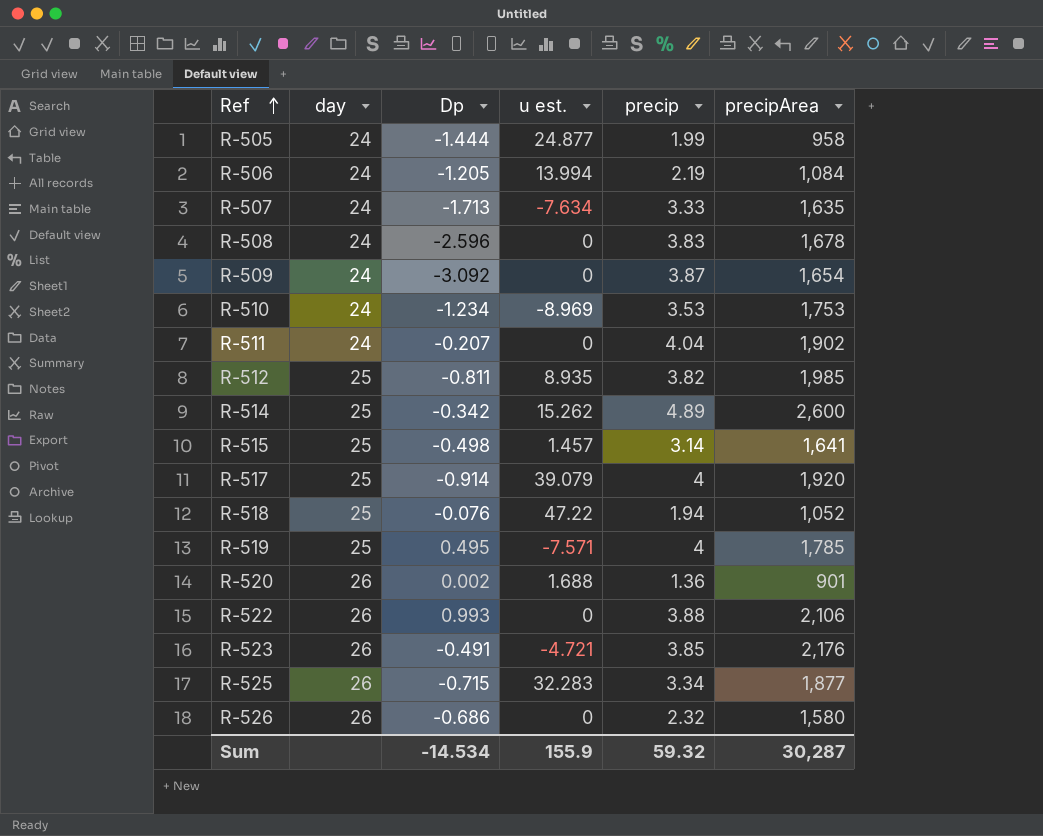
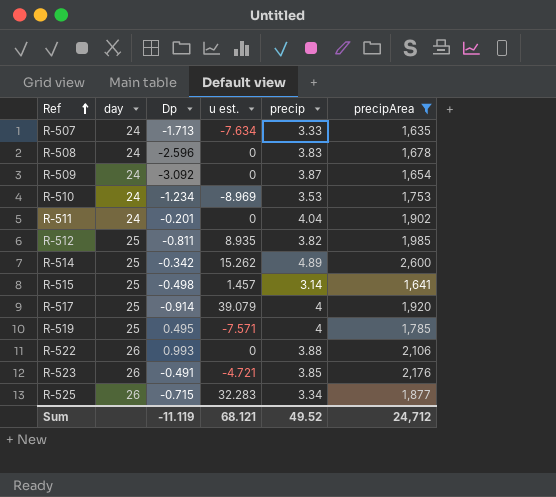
filter: none -> precipArea >= 1,635
R-511 | Dp: -0.207 -> -0.201
Sum | Dp: -14.534 -> -11.119
Sum | u est.: 155.9 -> 68.121
Sum | precip: 59.32 -> 49.52
Sum | precipArea: 30,287 -> 24,712

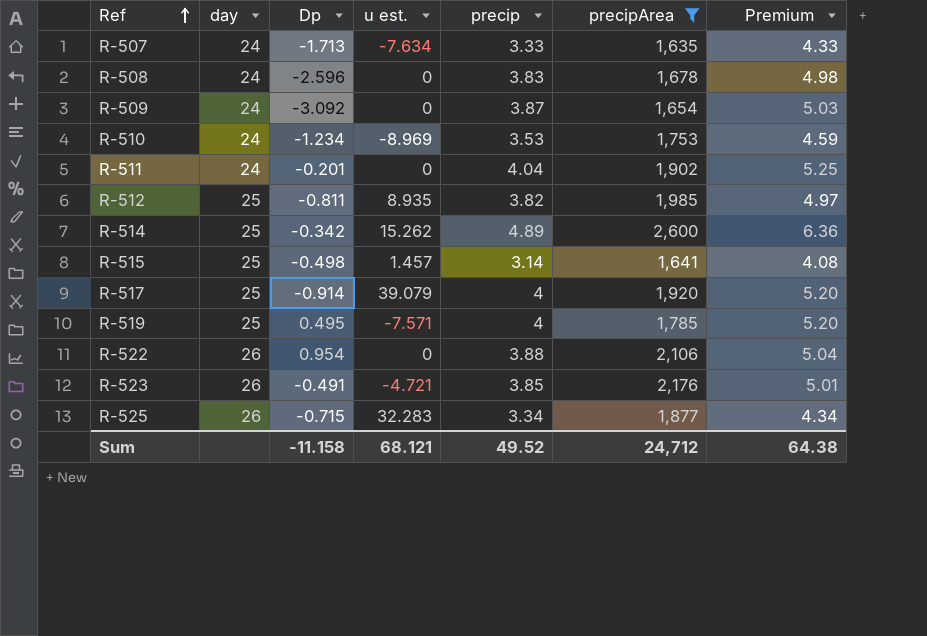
column Premium | formula: none -> [precip] * 1.3
R-522 | Dp: 0.993 -> 0.954
Sum | Dp: -11.119 -> -11.158

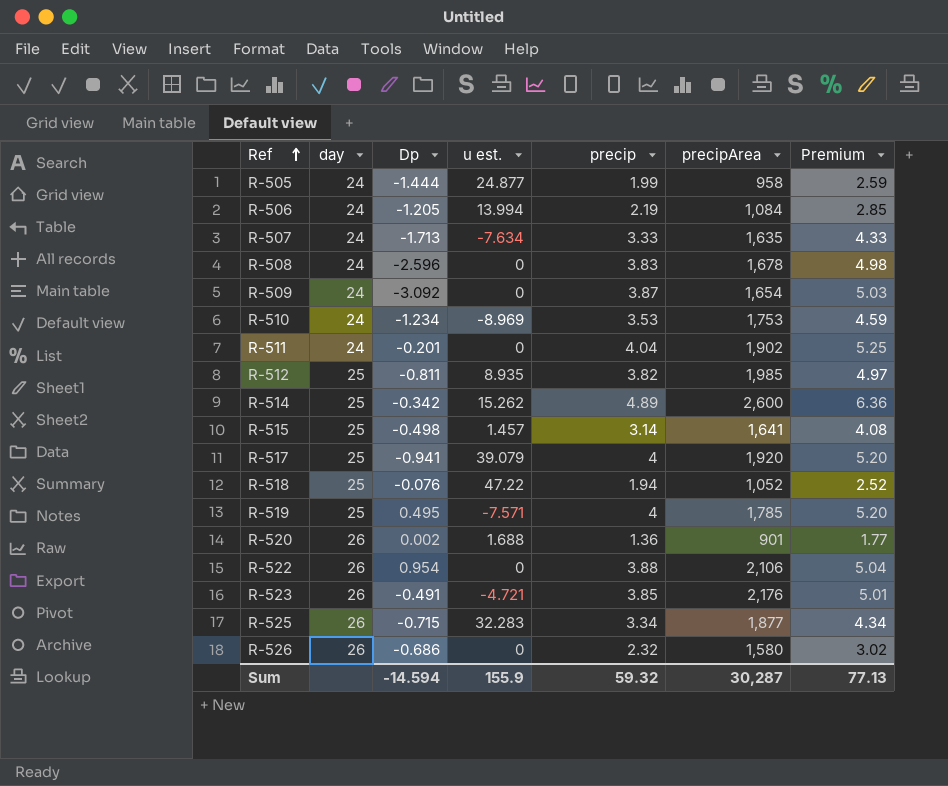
filter: precipArea >= 1,635 -> none
R-517 | Dp: -0.914 -> -0.941
Sum | Dp: -11.158 -> -14.594
Sum | u est.: 68.121 -> 155.9
Sum | precip: 49.52 -> 59.32
Sum | precipArea: 24,712 -> 30,287
Sum | Premium: 64.38 -> 77.13

